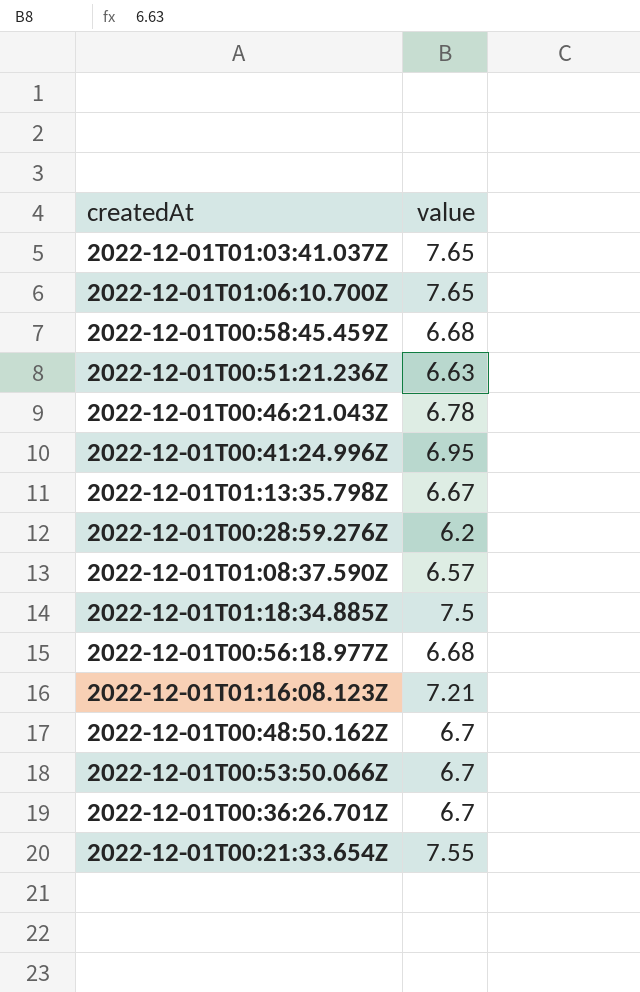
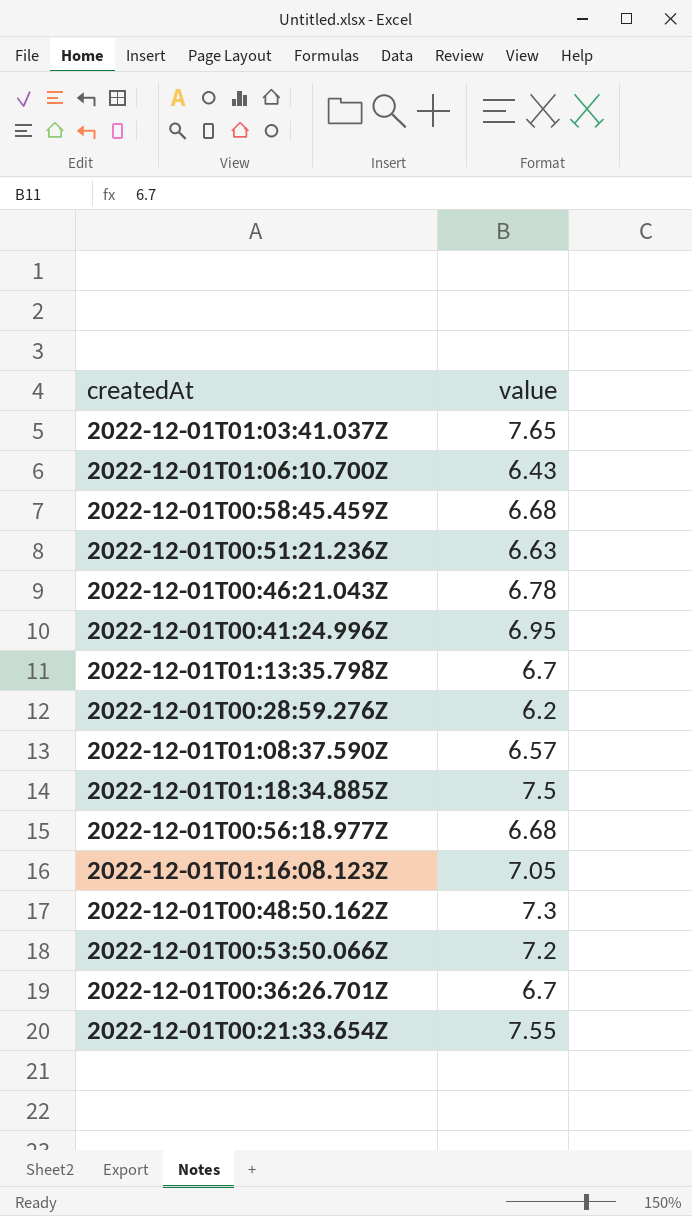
2022-12-01T01:06:10.700Z | value: 7.65 -> 6.43
2022-12-01T01:13:35.798Z | value: 6.67 -> 6.7
2022-12-01T01:16:08.123Z | value: 7.21 -> 7.05
2022-12-01T00:48:50.162Z | value: 6.7 -> 7.3
2022-12-01T00:53:50.066Z | value: 6.7 -> 7.2

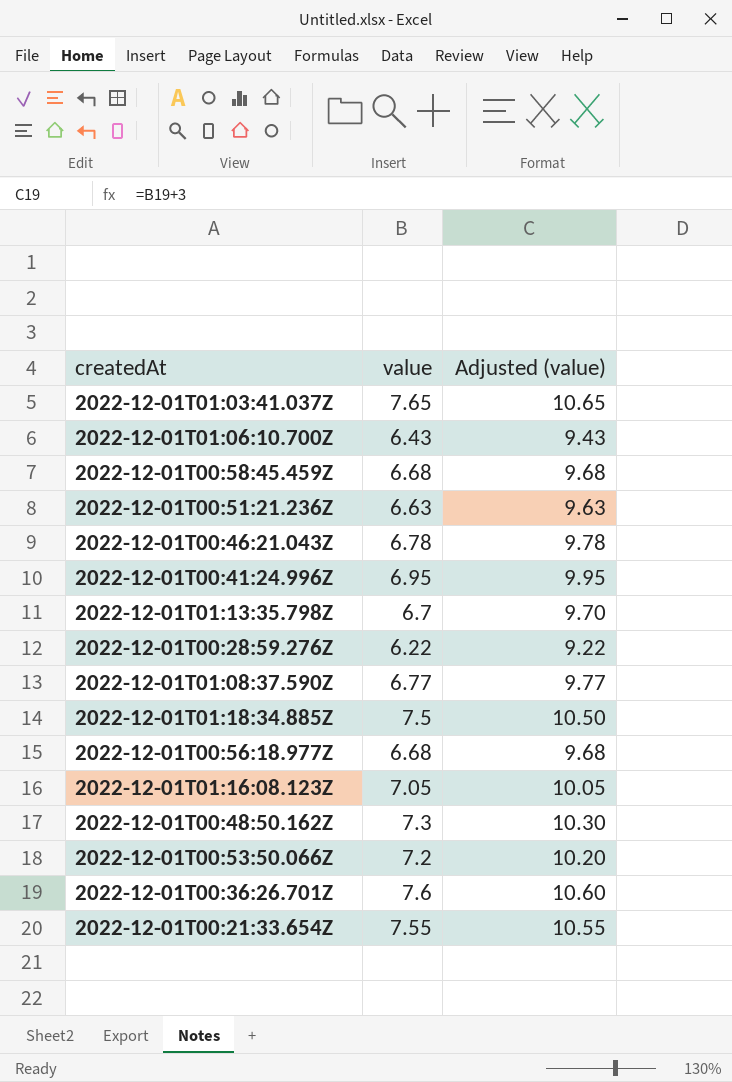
column Adjusted (value) | formula: none -> [value] + 3
2022-12-01T00:28:59.276Z | value: 6.2 -> 6.22
2022-12-01T01:08:37.590Z | value: 6.57 -> 6.77
2022-12-01T00:36:26.701Z | value: 6.7 -> 7.6

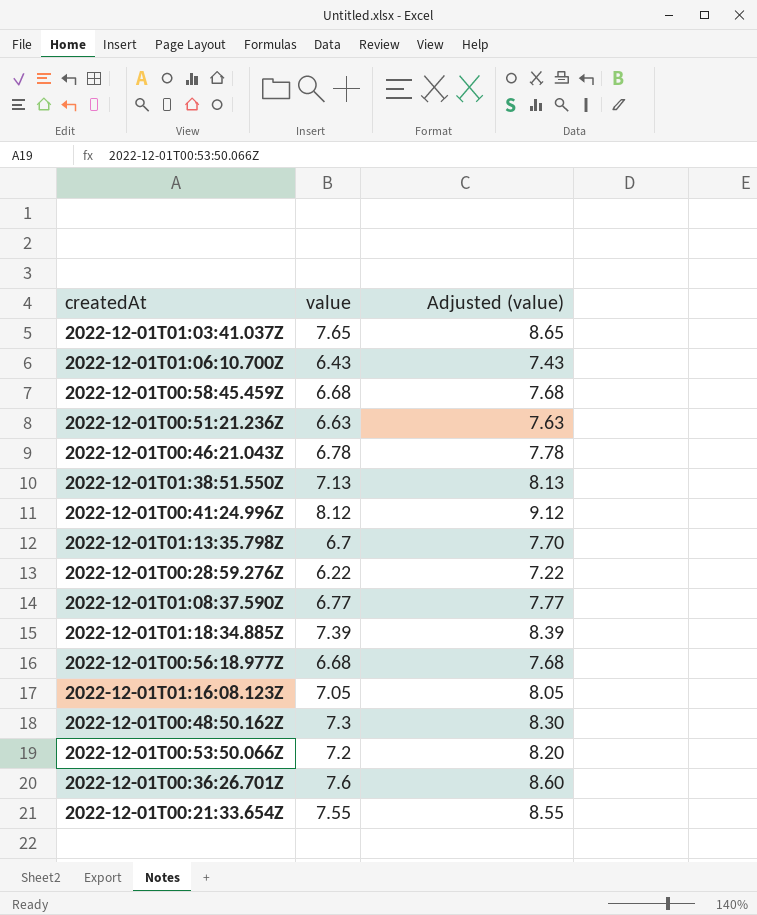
column Adjusted (value) | formula: [value] + 3 -> [value] + 1
row 2022-12-01T01:38:51.550Z: none -> 7.13 | 8.13
2022-12-01T00:41:24.996Z | value: 6.95 -> 8.12
2022-12-01T01:18:34.885Z | value: 7.5 -> 7.39

